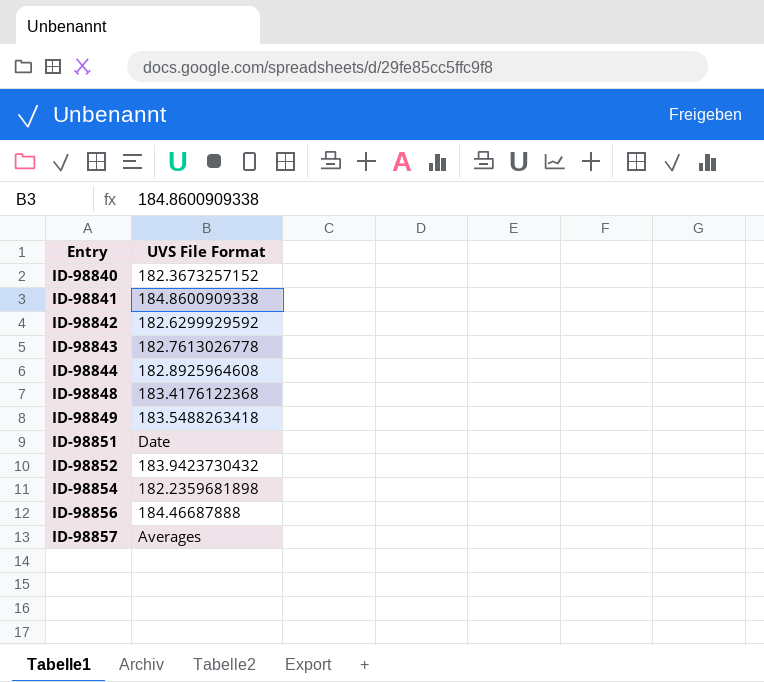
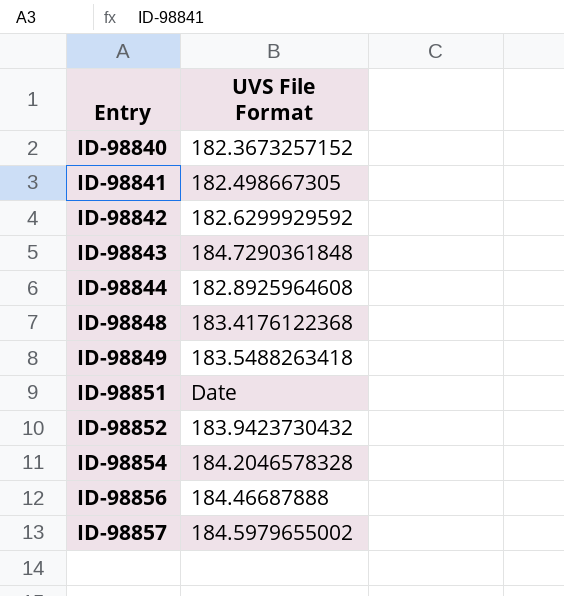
ID-98841 | UVS File Format: 184.8600909338 -> 182.498667305
ID-98843 | UVS File Format: 182.7613026778 -> 184.7290361848
ID-98854 | UVS File Format: 182.2359681898 -> 184.2046578328
ID-98857 | UVS File Format: Averages -> 184.5979655002

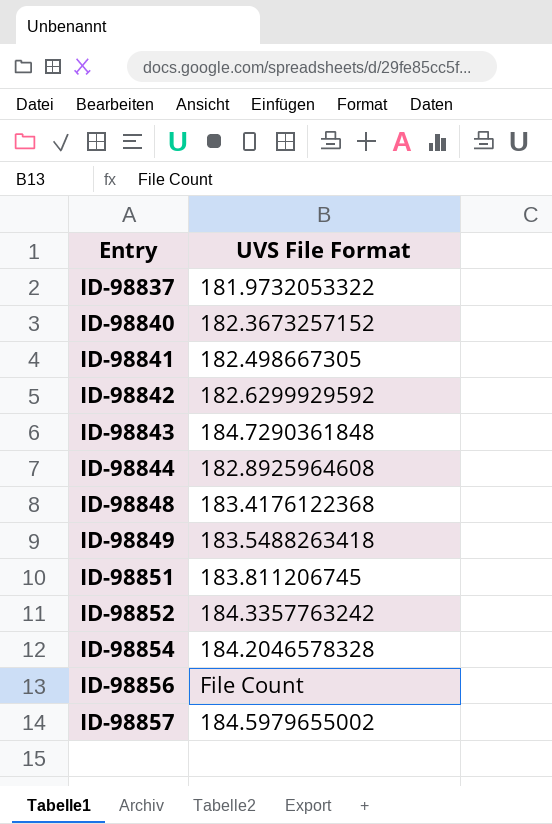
row ID-98837: none -> 181.9732053322
ID-98851 | UVS File Format: Date -> 183.811206745
ID-98852 | UVS File Format: 183.9423730432 -> 184.3357763242
ID-98856 | UVS File Format: 184.46687888 -> File Count

